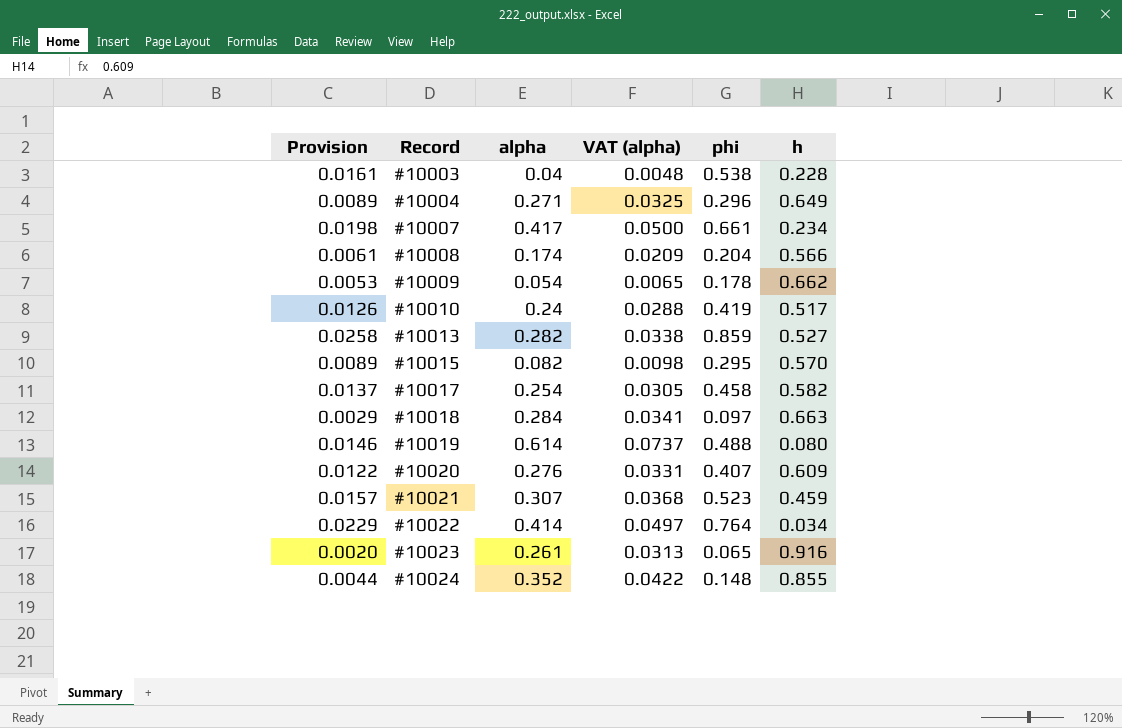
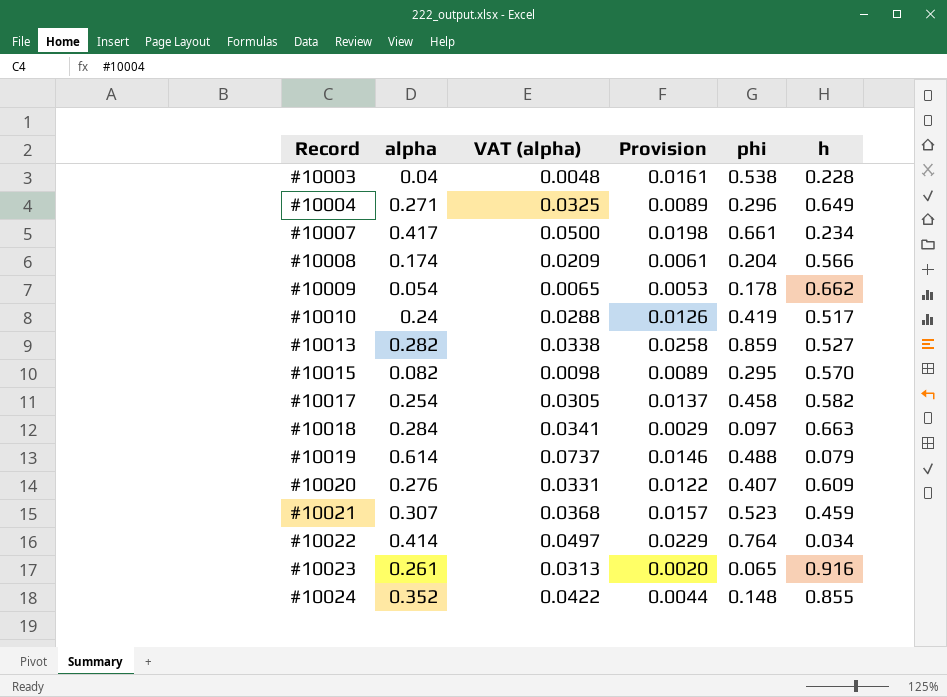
column Provision | position: 1 -> 4
#10019 | h: 0.080 -> 0.079

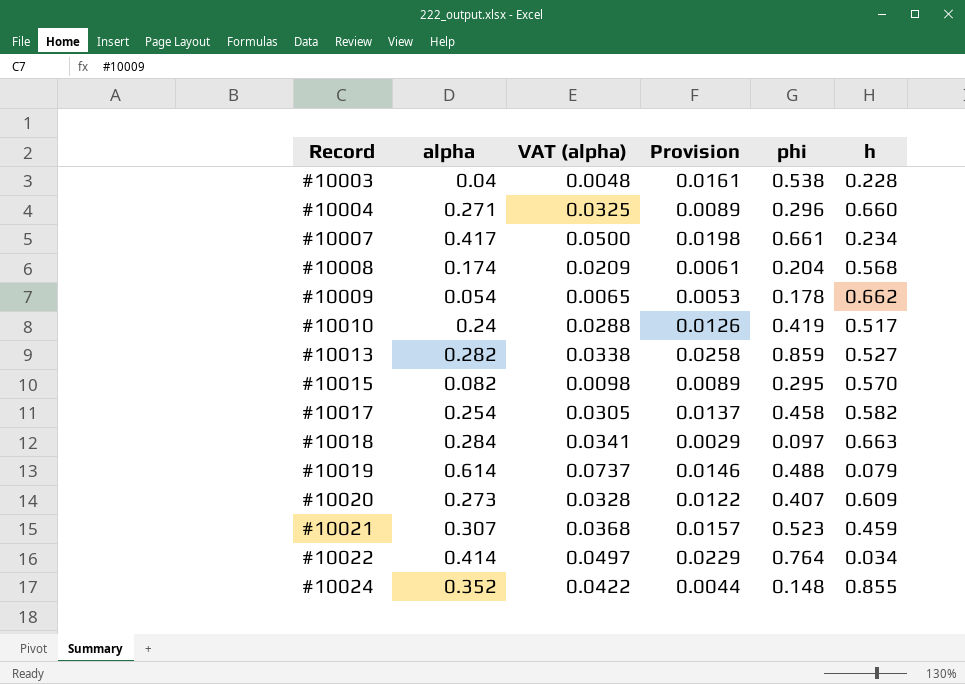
row #10023: 0.261 | 0.0313 | 0.0020 | 0.065 | 0.916 -> none
#10004 | h: 0.649 -> 0.660
#10008 | h: 0.566 -> 0.568
#10020 | alpha: 0.276 -> 0.273
#10020 | VAT (alpha): 0.0331 -> 0.0328

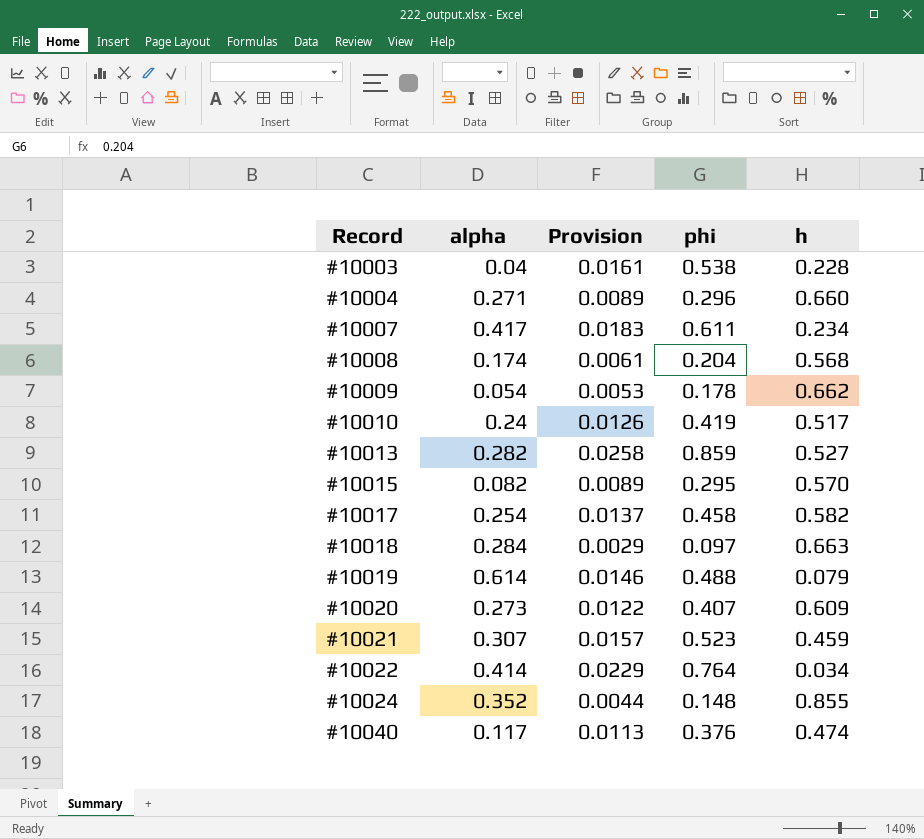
column VAT (alpha) | formula: [alpha] * 0.12 -> none
#10007 | Provision: 0.0198 -> 0.0183
#10007 | phi: 0.661 -> 0.611
row #10040: none -> 0.117 | 0.0113 | 0.376 | 0.474

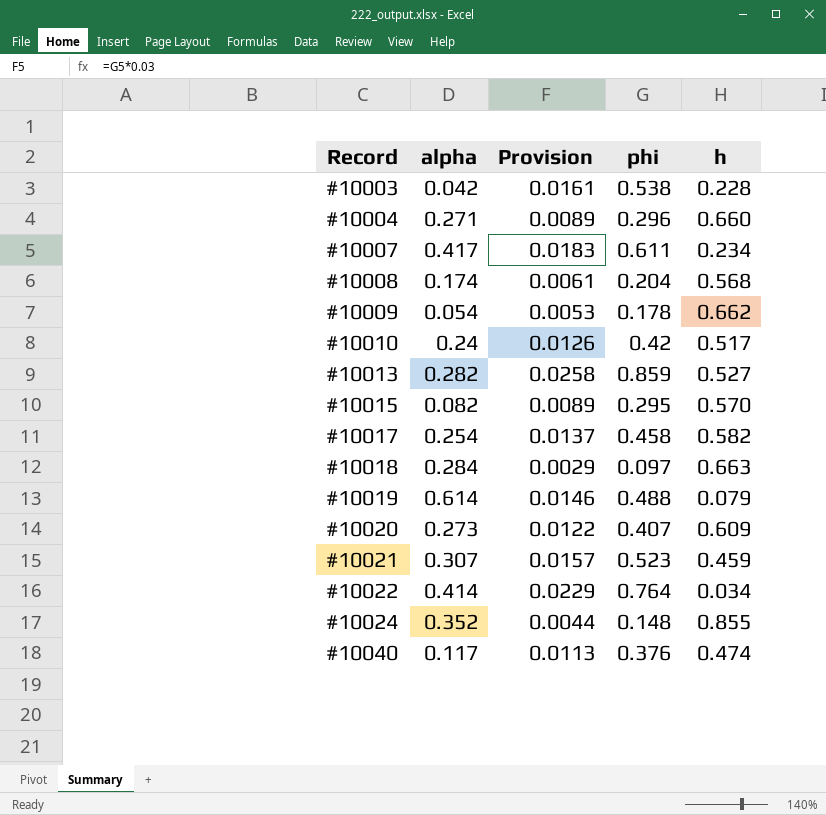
#10003 | alpha: 0.04 -> 0.042
#10010 | phi: 0.419 -> 0.42

